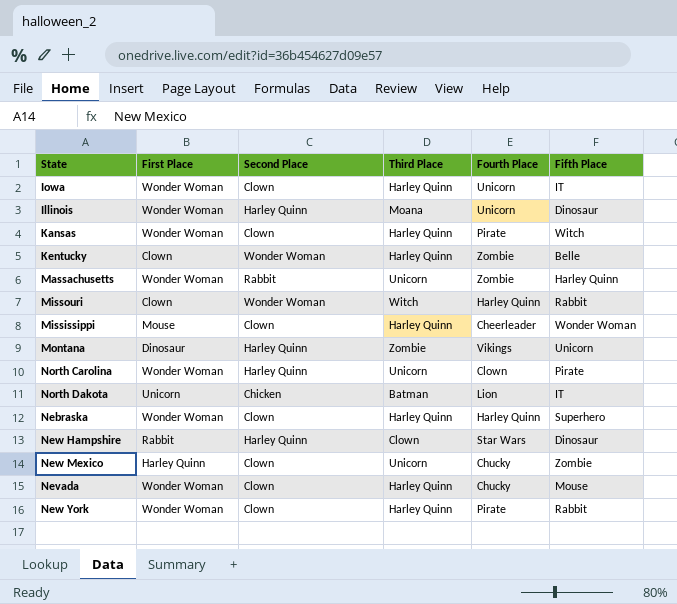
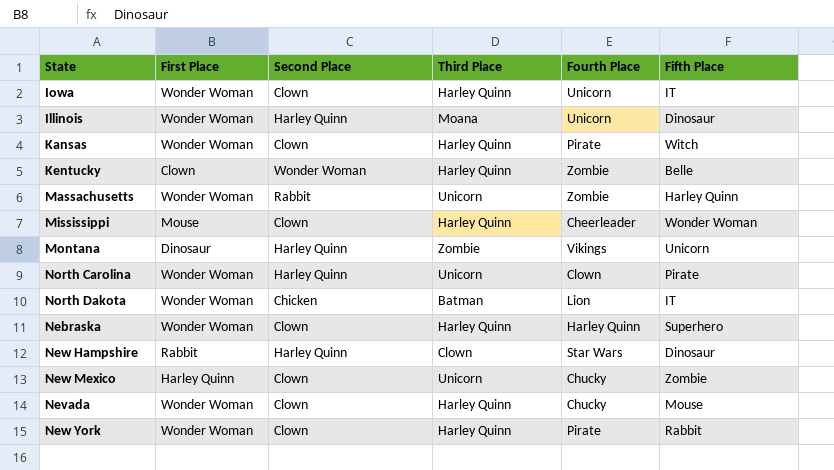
row Missouri: Clown | Wonder Woman | Witch | Harley Quinn | Rabbit -> none
North Dakota | First Place: Unicorn -> Wonder Woman

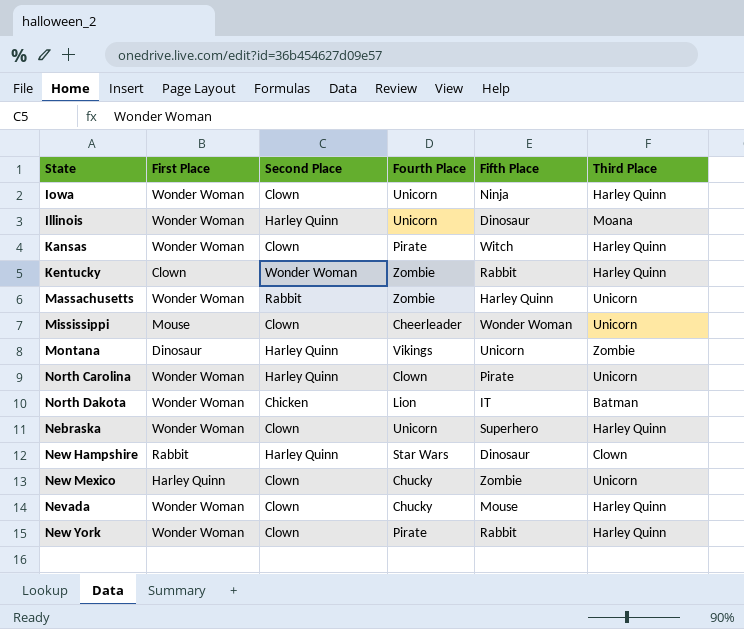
column Third Place | position: 4 -> 6
Iowa | Fifth Place: IT -> Ninja
Kentucky | Fifth Place: Belle -> Rabbit
Mississippi | Third Place: Harley Quinn -> Unicorn
Nebraska | Fourth Place: Harley Quinn -> Unicorn

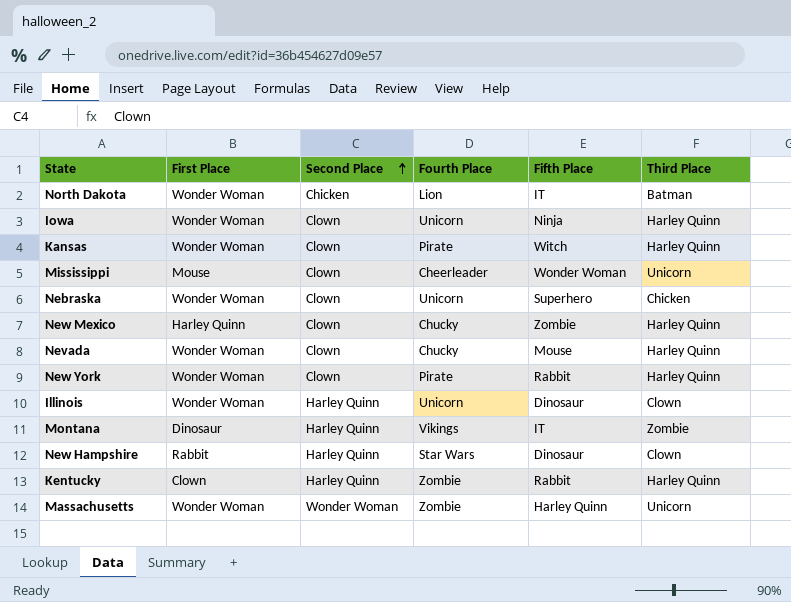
row order: none -> Second Place ascending
row North Carolina: Wonder Woman | Harley Quinn | Clown | Pirate | Unicorn -> none
Nebraska | Third Place: Harley Quinn -> Chicken
New Mexico | Third Place: Unicorn -> Harley Quinn
Illinois | Third Place: Moana -> Clown
Montana | Fifth Place: Unicorn -> IT
Kentucky | Second Place: Wonder Woman -> Harley Quinn
Massachusetts | Second Place: Rabbit -> Wonder Woman

